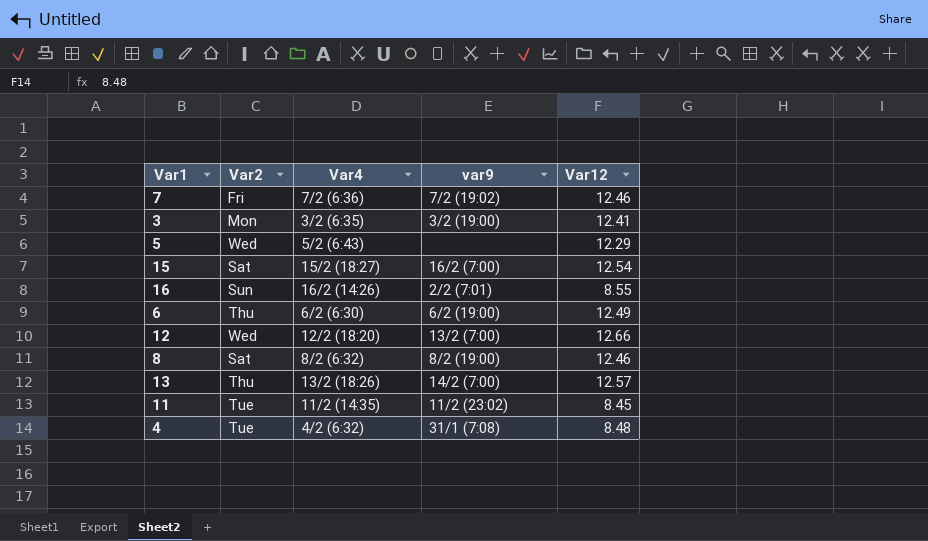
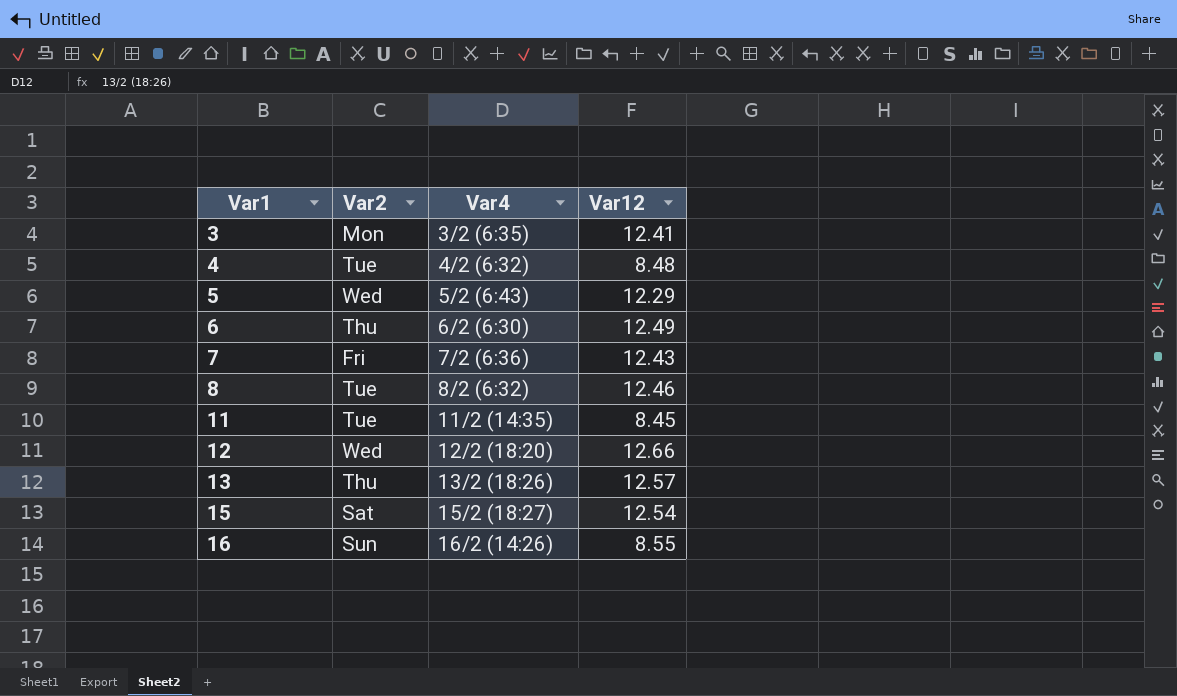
row order: none -> Var1 ascending
column var9 | position: 4 -> none
7 | Var12: 12.46 -> 12.43
8 | Var2: Sat -> Tue

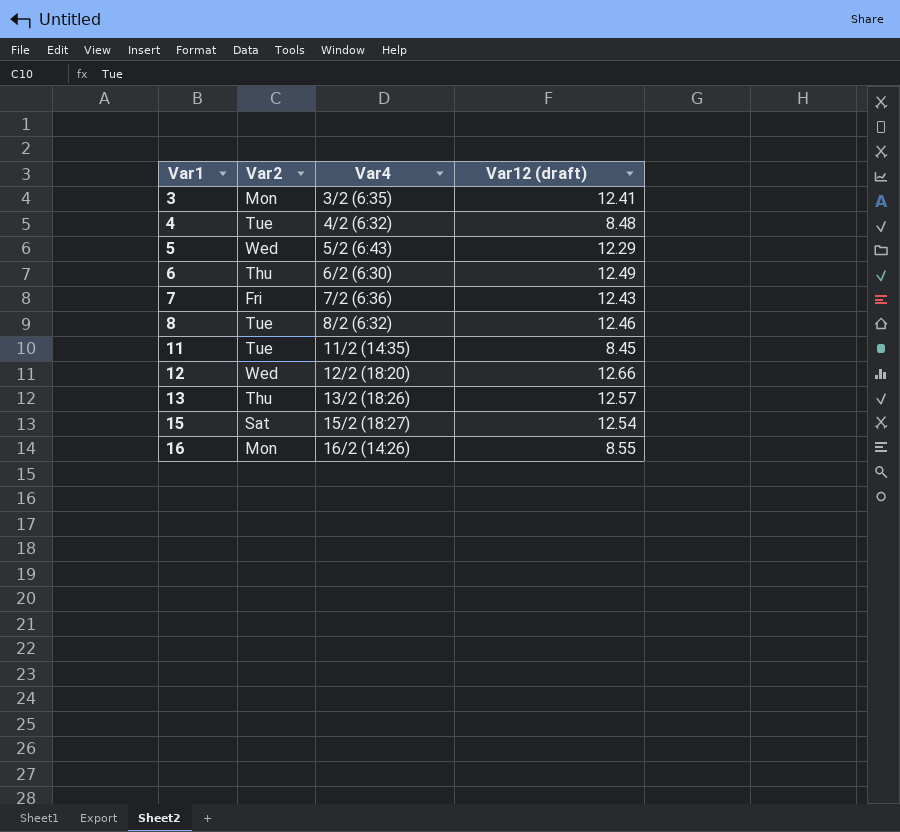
column name: Var12 -> Var12 (draft)
16 | Var2: Sun -> Mon

